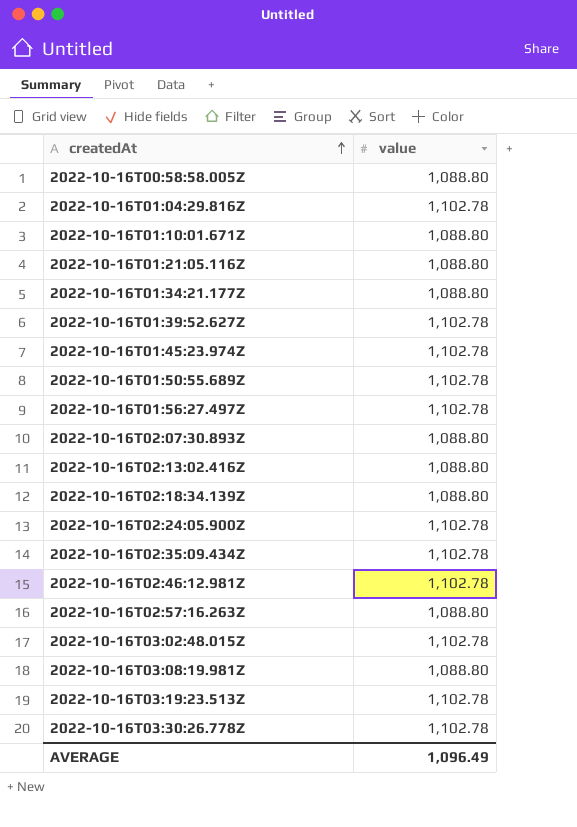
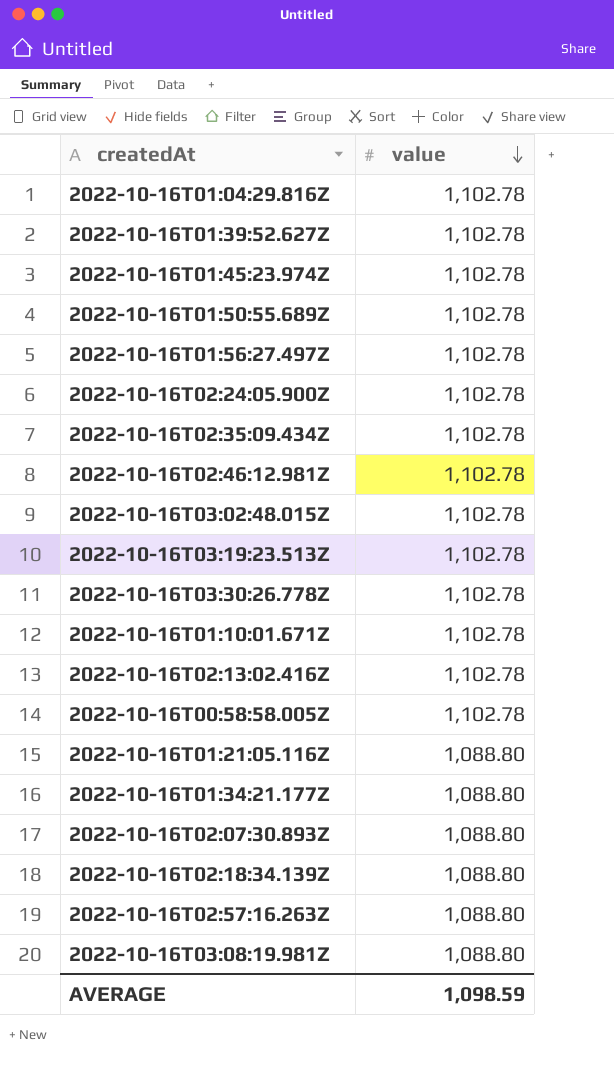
row order: createdAt ascending -> value descending
2022-10-16T01:10:01.671Z | value: 1,088.80 -> 1,102.78
2022-10-16T02:13:02.416Z | value: 1,088.80 -> 1,102.78
2022-10-16T00:58:58.005Z | value: 1,088.80 -> 1,102.78
AVERAGE | value: 1,096.49 -> 1,098.59

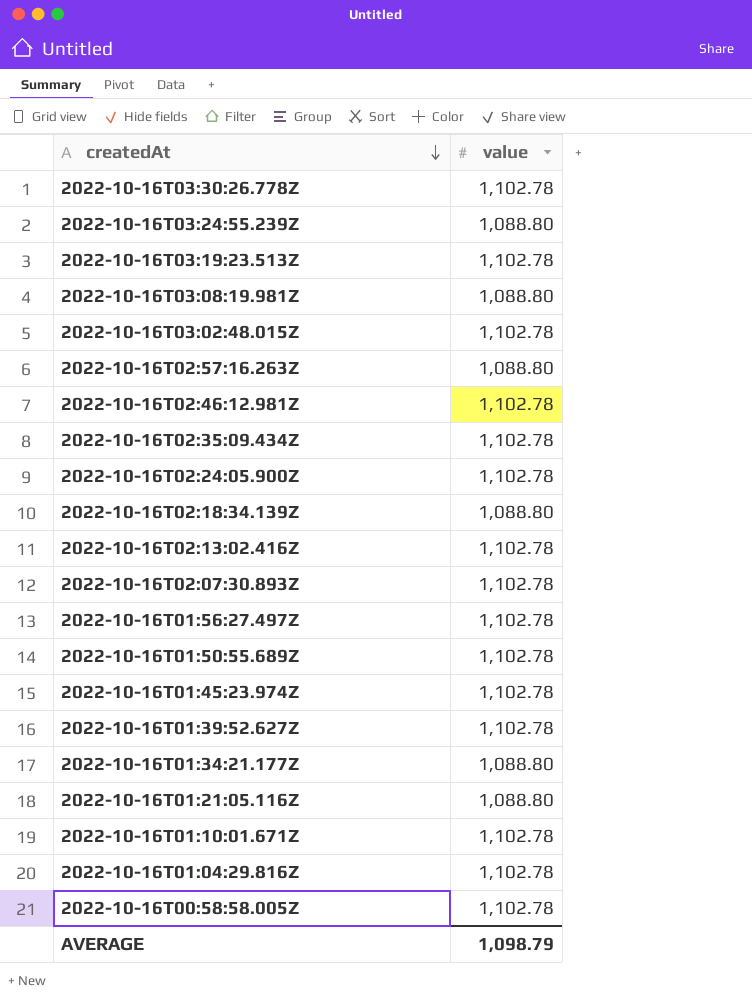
row order: value descending -> createdAt descending
row 2022-10-16T03:24:55.239Z: none -> 1,088.80
2022-10-16T02:07:30.893Z | value: 1,088.80 -> 1,102.78
AVERAGE | value: 1,098.59 -> 1,098.79

